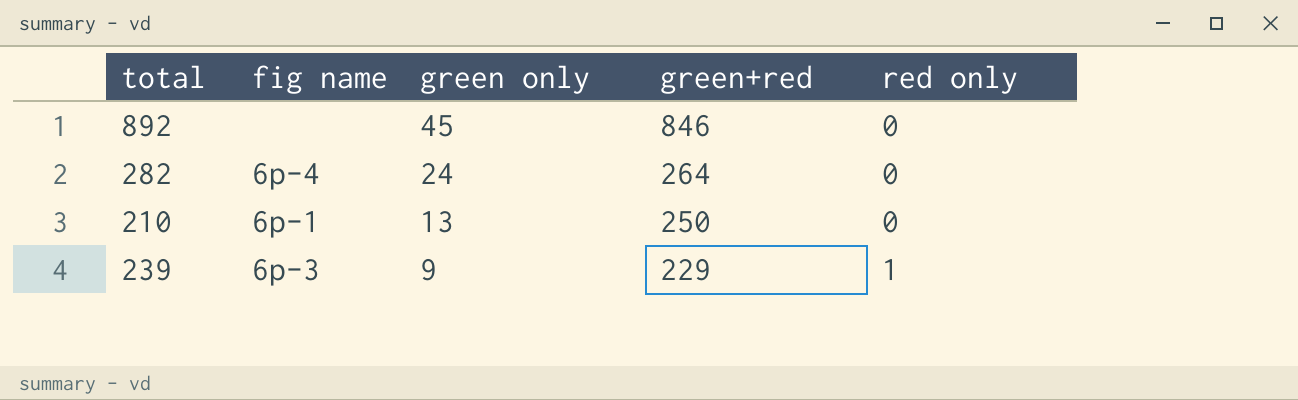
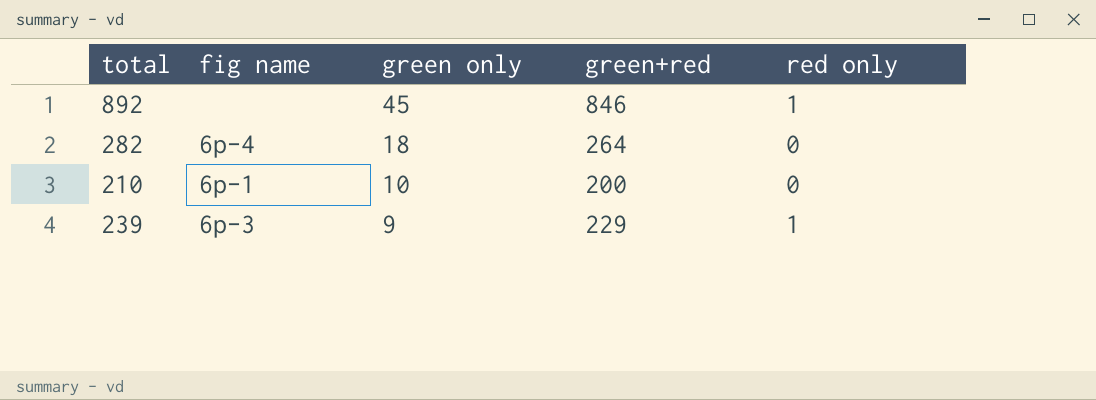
892 | red only: 0 -> 1
282 | green only: 24 -> 18
210 | green only: 13 -> 10
210 | green+red: 250 -> 200

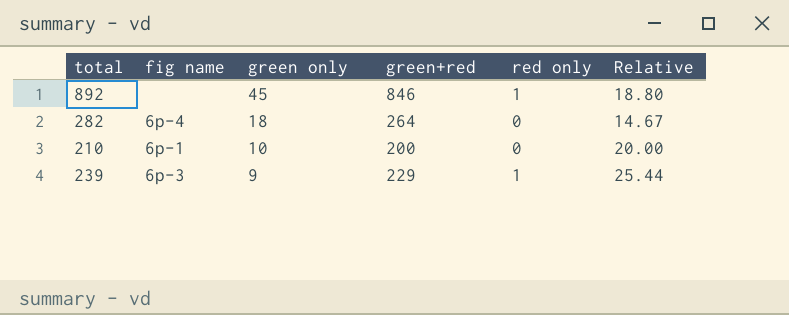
column Relative | formula: none -> [green+red] / [green only]

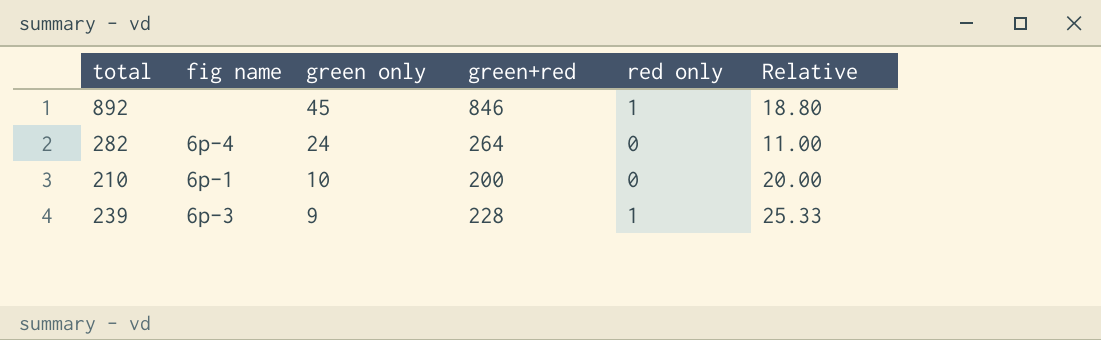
282 | green only: 18 -> 24
282 | Relative: 14.67 -> 11.00
239 | green+red: 229 -> 228
239 | Relative: 25.44 -> 25.33

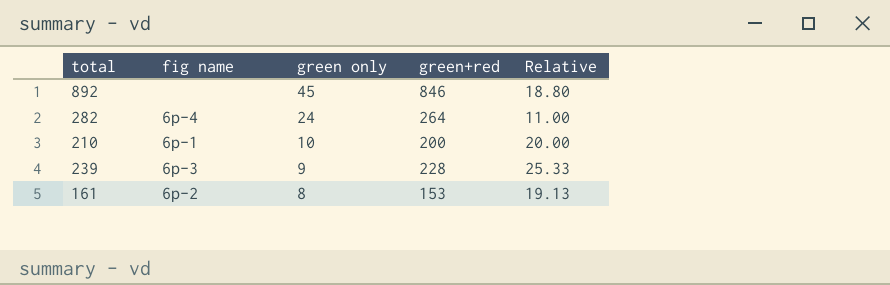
column red only | position: 5 -> none
row 161: none -> 6p-2 | 8 | 153 | 19.13

